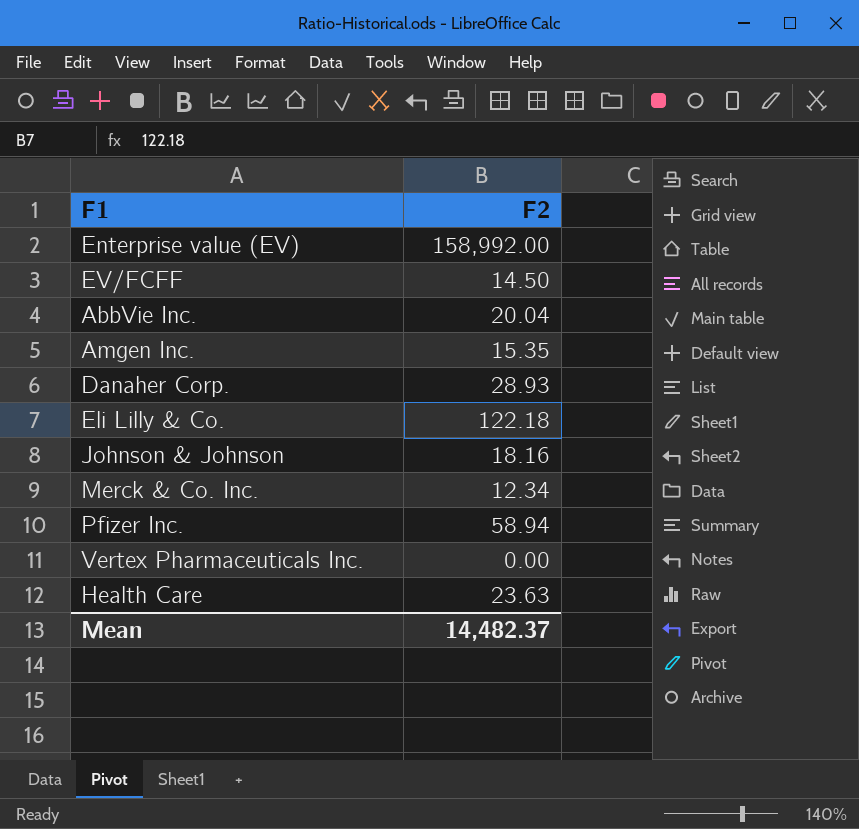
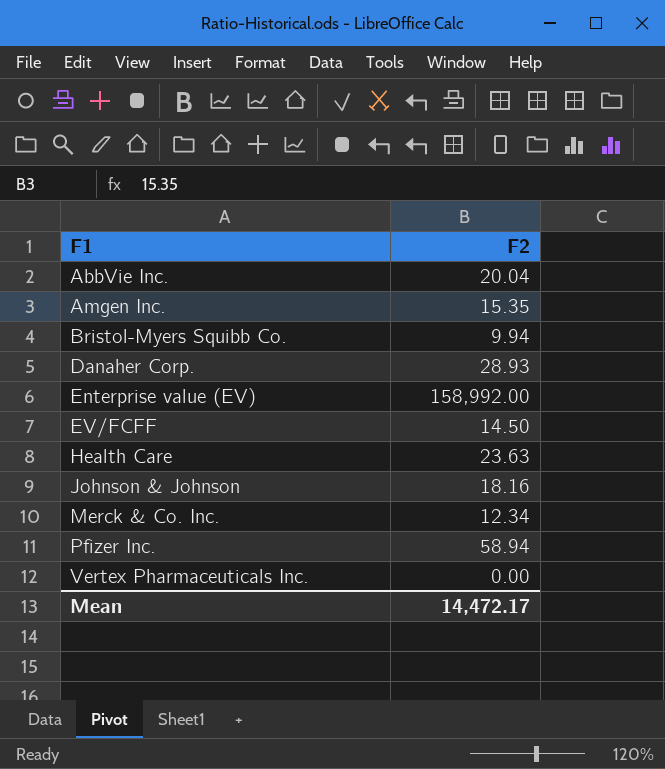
row order: none -> F1 ascending
row Eli Lilly & Co.: 122.18 -> none
row Bristol-Myers Squibb Co.: none -> 9.94
Mean | F2: 14,482.37 -> 14,472.17

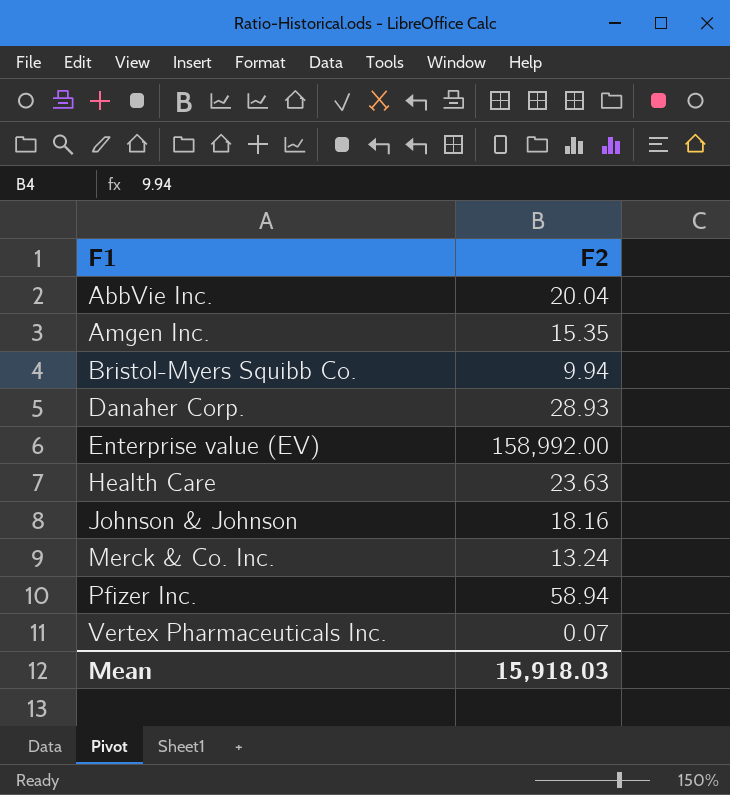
row EV/FCFF: 14.50 -> none
Merck & Co. Inc. | F2: 12.34 -> 13.24
Vertex Pharmaceuticals Inc. | F2: 0.00 -> 0.07
Mean | F2: 14,472.17 -> 15,918.03

